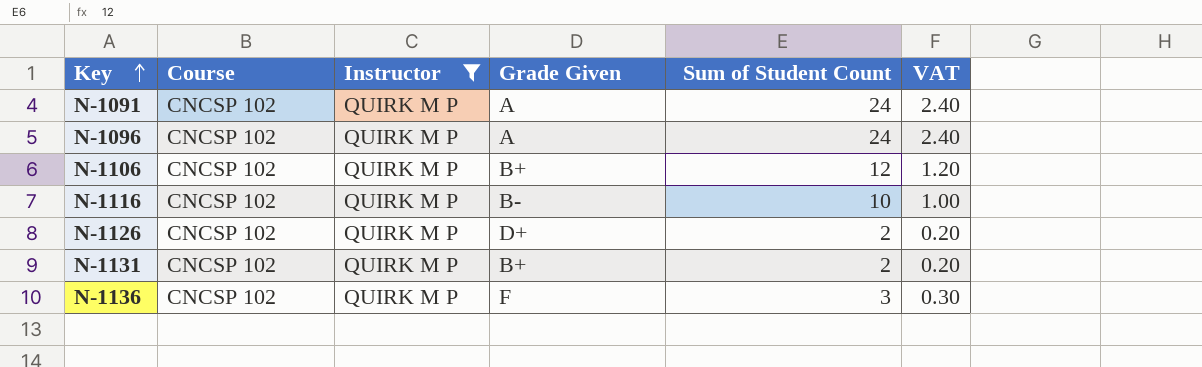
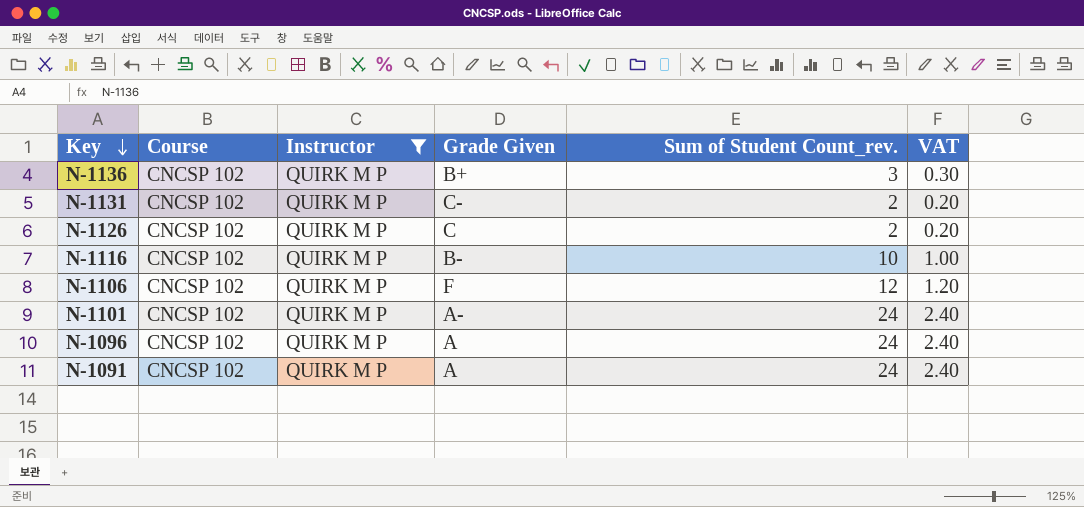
row order: Key ascending -> Key descending
column name: Sum of Student Count -> Sum of Student Count_rev.
N-1136 | Grade Given: F -> B+
N-1131 | Grade Given: B+ -> C-
N-1126 | Grade Given: D+ -> C
N-1106 | Grade Given: B+ -> F
row N-1101: none -> CNCSP 102 | QUIRK M P | A- | 24 | 2.40

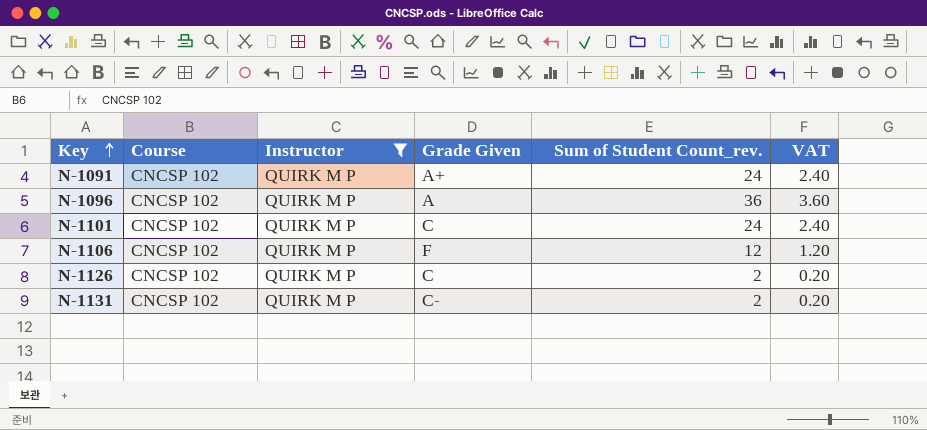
row order: Key descending -> Key ascending
row N-1136: CNCSP 102 | QUIRK M P | B+ | 3 | 0.30 -> none
row N-1116: CNCSP 102 | QUIRK M P | B- | 10 | 1.00 -> none
N-1091 | Grade Given: A -> A+
N-1096 | Sum of Student Count_rev.: 24 -> 36
N-1096 | VAT: 2.40 -> 3.60
N-1101 | Grade Given: A- -> C

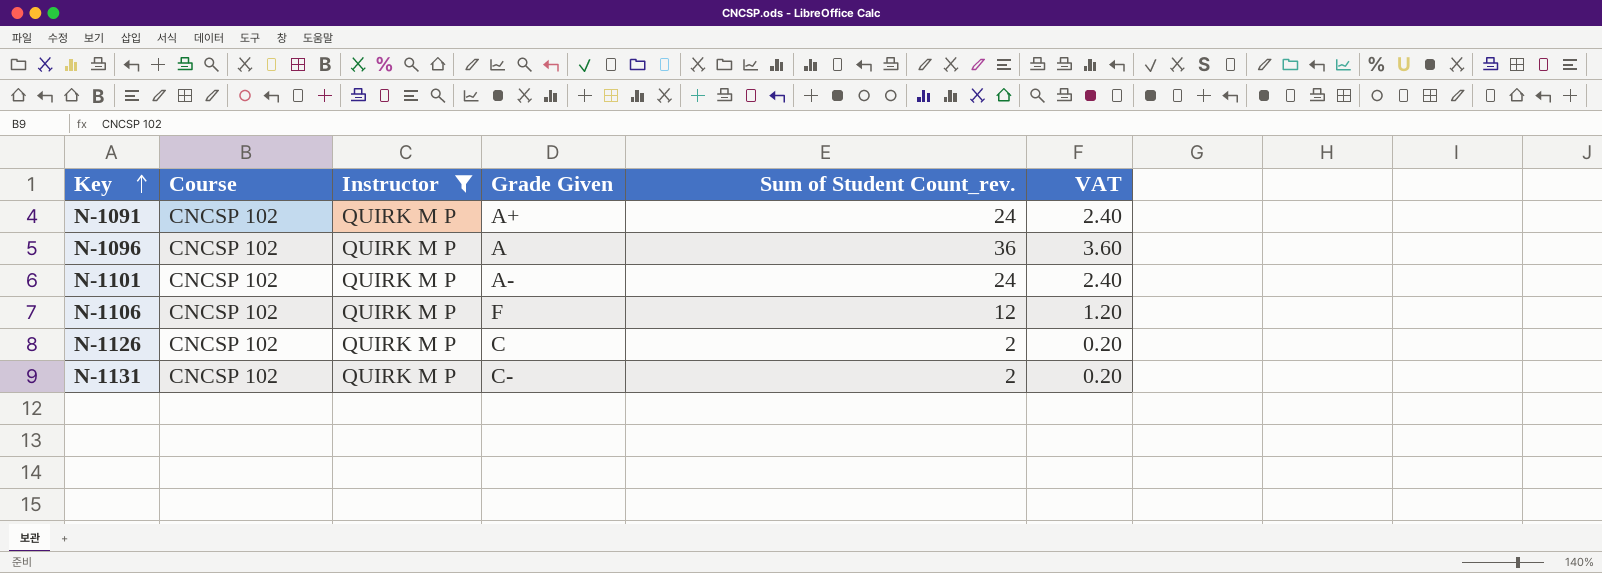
N-1101 | Grade Given: C -> A-

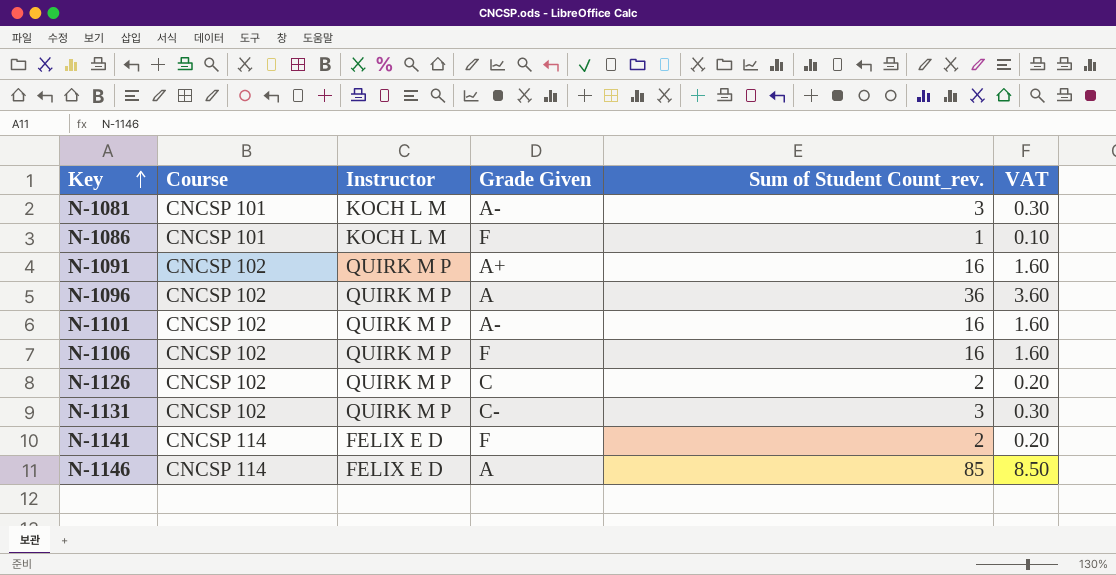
filter: Instructor = QUIRK M P -> none
N-1091 | Sum of Student Count_rev.: 24 -> 16
N-1091 | VAT: 2.40 -> 1.60
N-1101 | Sum of Student Count_rev.: 24 -> 16
N-1101 | VAT: 2.40 -> 1.60
N-1106 | Sum of Student Count_rev.: 12 -> 16
N-1106 | VAT: 1.20 -> 1.60
N-1131 | Sum of Student Count_rev.: 2 -> 3
N-1131 | VAT: 0.20 -> 0.30

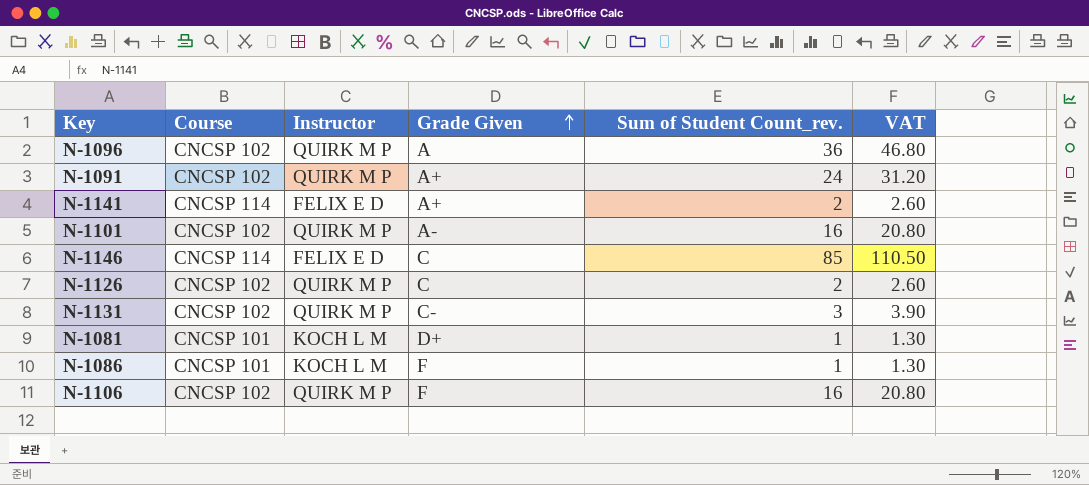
row order: Key ascending -> Grade Given ascending
column VAT | formula: [Sum of Student Count_rev.] * 0.1 -> [Sum of Student Count_rev.] * 1.3
N-1091 | Sum of Student Count_rev.: 16 -> 24
N-1141 | Grade Given: F -> A+
N-1146 | Grade Given: A -> C
N-1081 | Grade Given: A- -> D+
N-1081 | Sum of Student Count_rev.: 3 -> 1

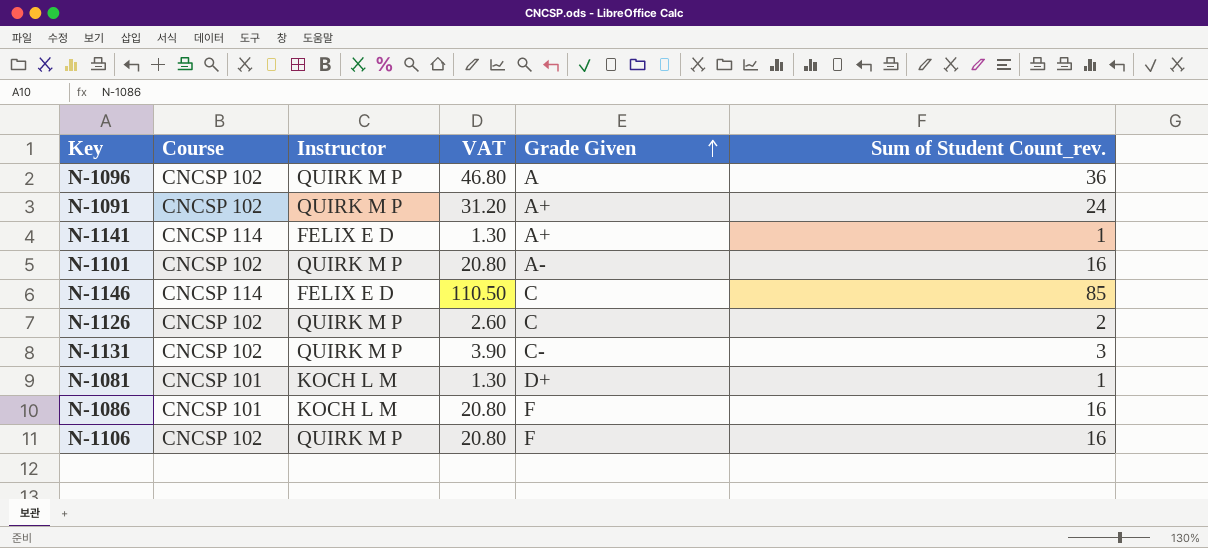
column VAT | position: 6 -> 4
N-1141 | VAT: 2.60 -> 1.30
N-1141 | Sum of Student Count_rev.: 2 -> 1
N-1086 | VAT: 1.30 -> 20.80
N-1086 | Sum of Student Count_rev.: 1 -> 16

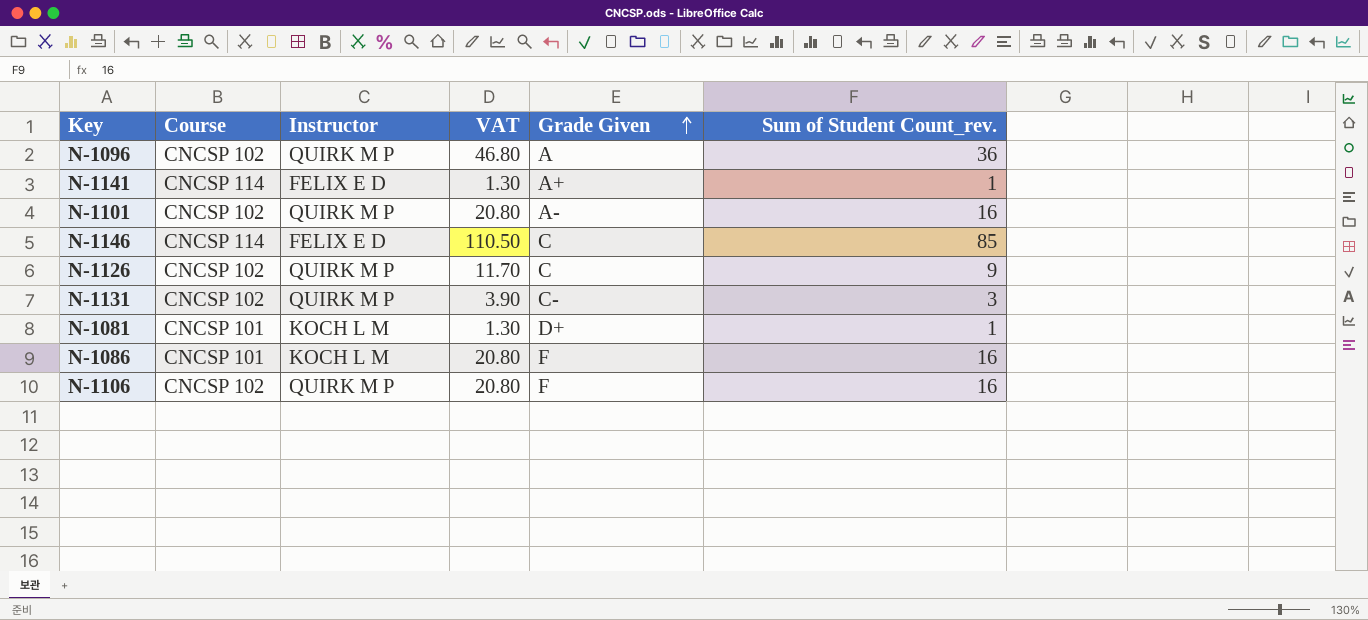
row N-1091: CNCSP 102 | QUIRK M P | 31.20 | A+ | 24 -> none
N-1126 | VAT: 2.60 -> 11.70
N-1126 | Sum of Student Count_rev.: 2 -> 9

